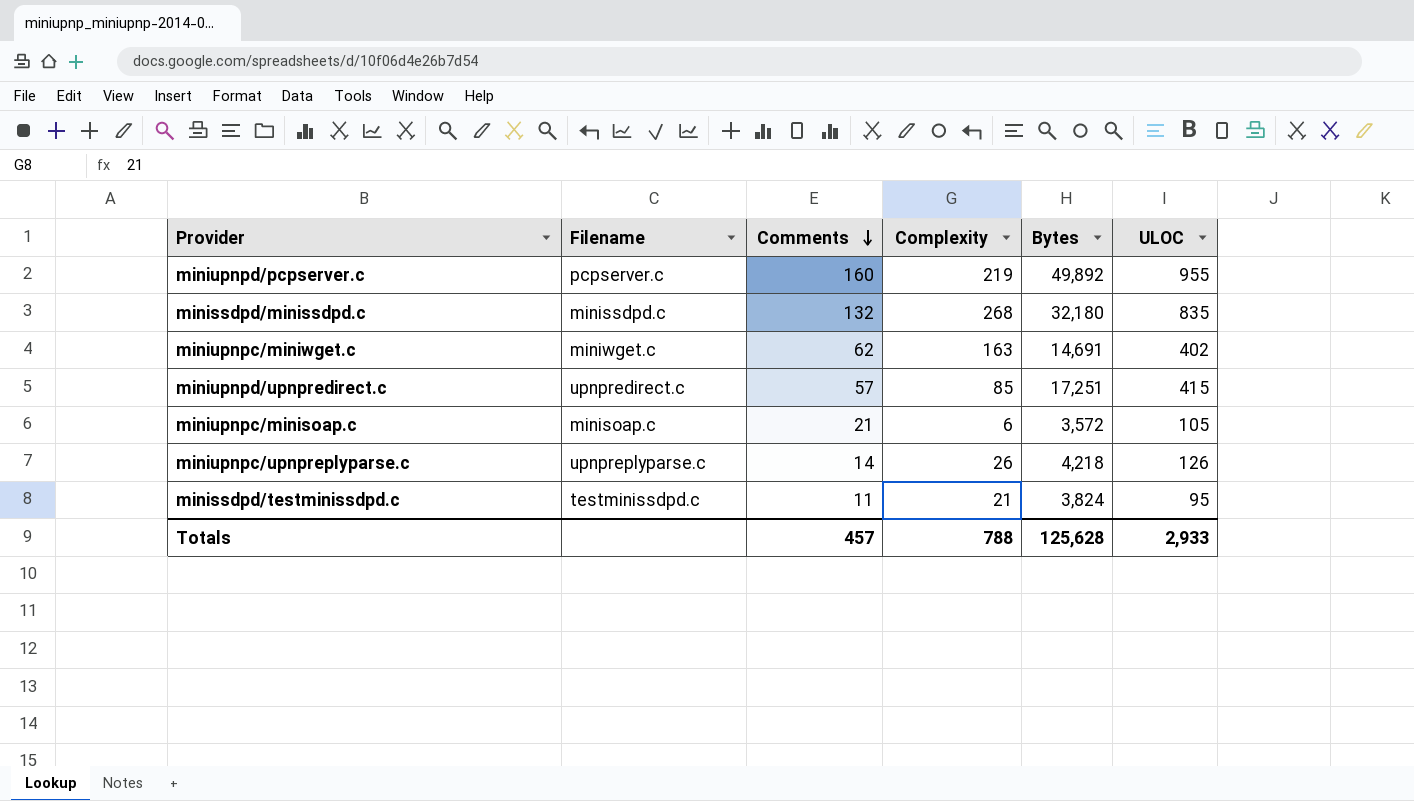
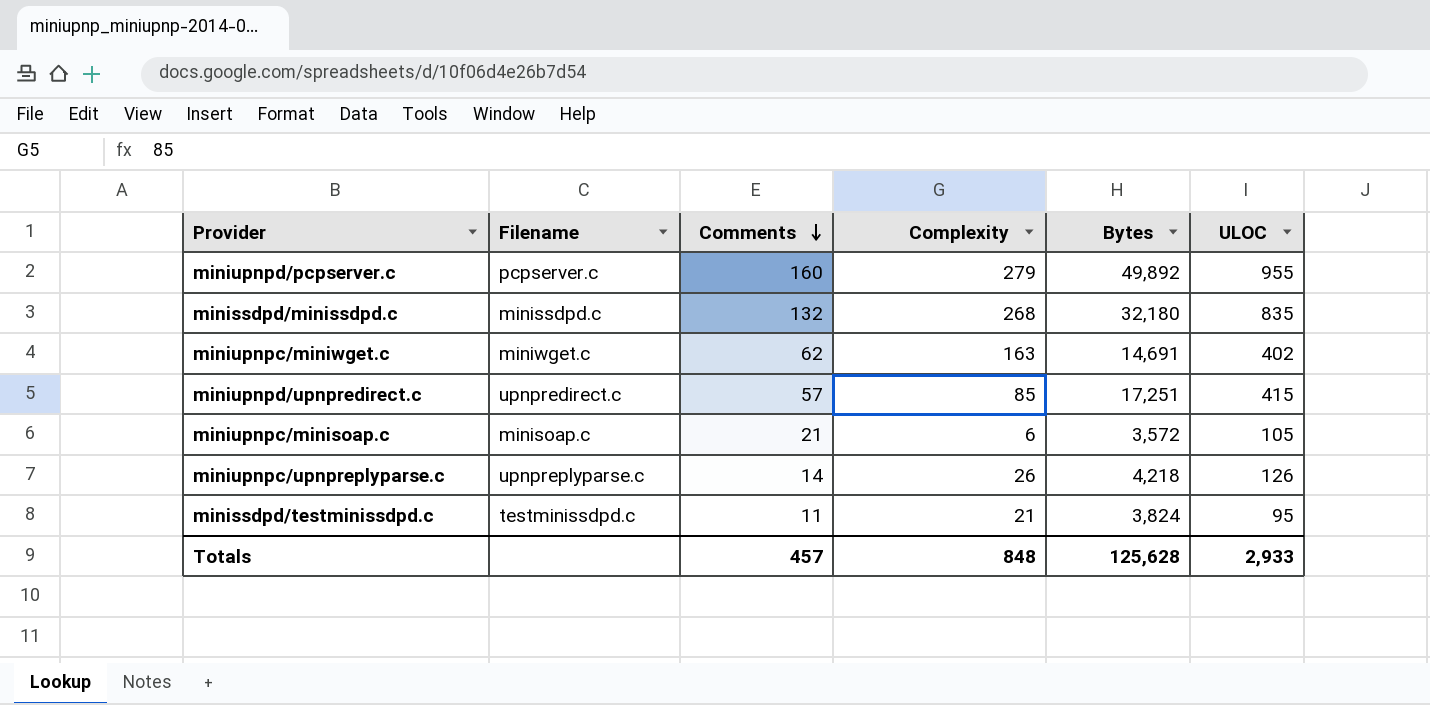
miniupnpd/pcpserver.c | Complexity: 219 -> 279
Totals | Complexity: 788 -> 848

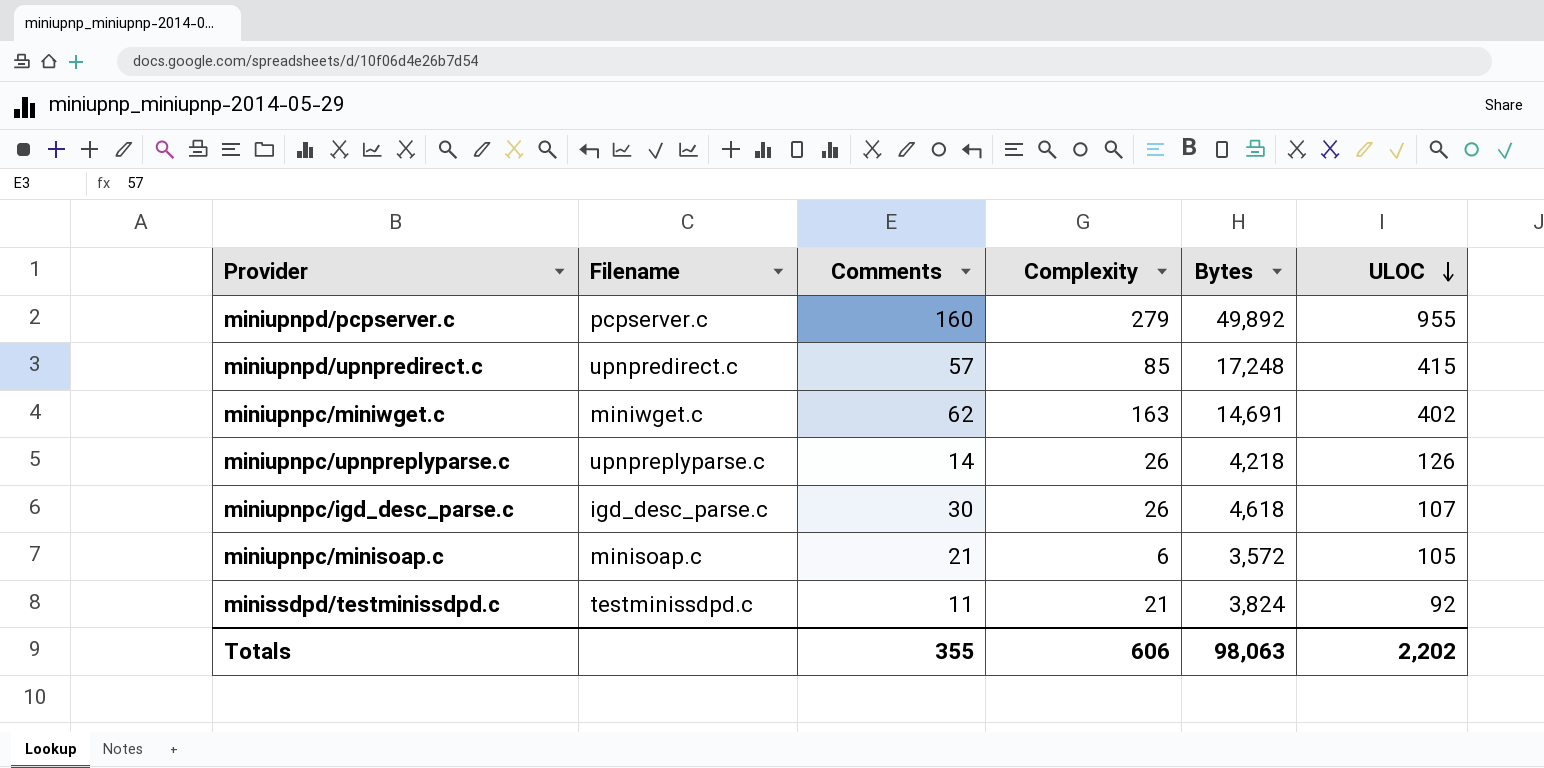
row order: Comments descending -> ULOC descending
row minissdpd/minissdpd.c: minissdpd.c | 132 | 268 | 32,180 | 835 -> none
miniupnpd/upnpredirect.c | Bytes: 17,251 -> 17,248
row miniupnpc/igd_desc_parse.c: none -> igd_desc_parse.c | 30 | 26 | 4,618 | 107
minissdpd/testminissdpd.c | ULOC: 95 -> 92
Totals | Comments: 457 -> 355
Totals | Complexity: 848 -> 606
Totals | Bytes: 125,628 -> 98,063
Totals | ULOC: 2,933 -> 2,202

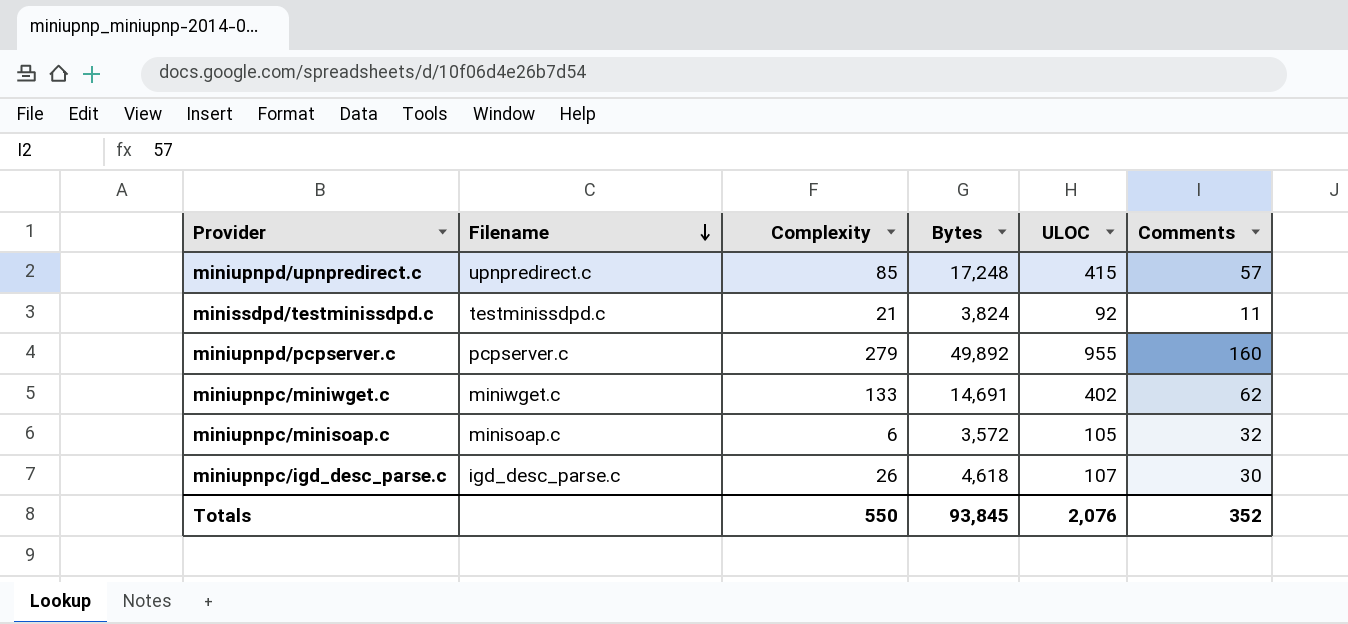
row order: ULOC descending -> Filename descending
column Comments | position: 3 -> 6
row miniupnpc/upnpreplyparse.c: upnpreplyparse.c | 14 | 26 | 4,218 | 126 -> none
miniupnpc/miniwget.c | Complexity: 163 -> 133
miniupnpc/minisoap.c | Comments: 21 -> 32
Totals | Complexity: 606 -> 550
Totals | Bytes: 98,063 -> 93,845
Totals | ULOC: 2,202 -> 2,076
Totals | Comments: 355 -> 352

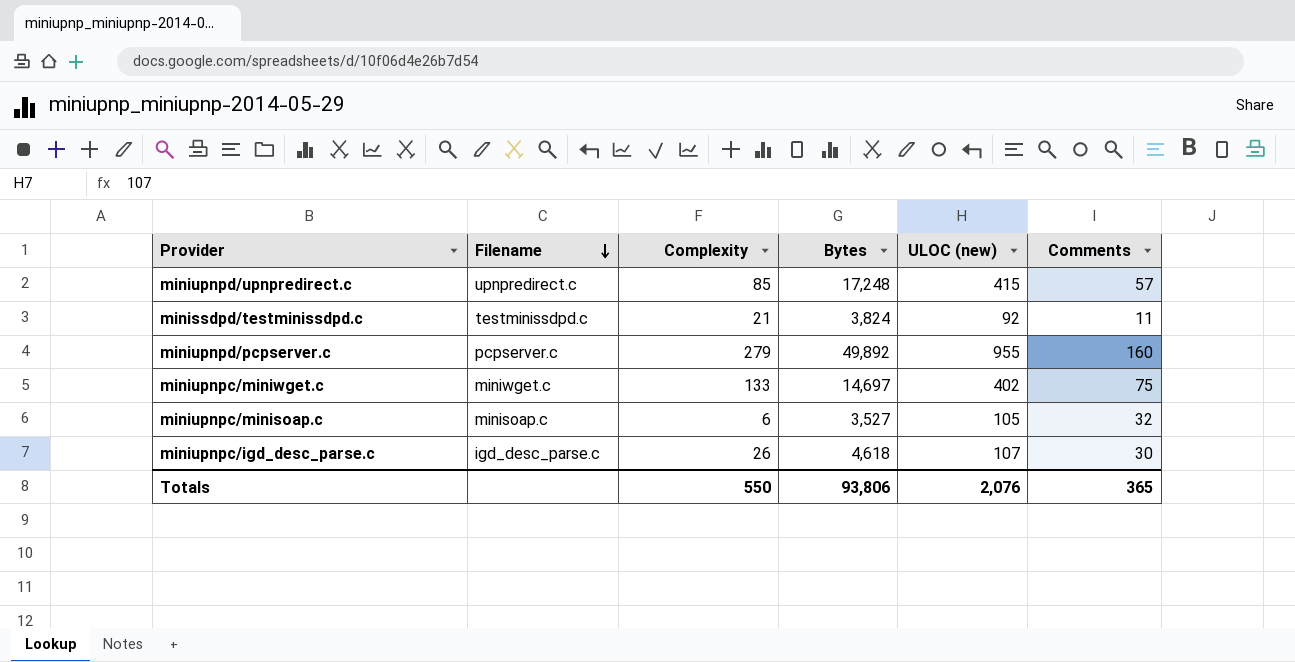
column name: ULOC -> ULOC (new)
miniupnpc/miniwget.c | Bytes: 14,691 -> 14,697
miniupnpc/miniwget.c | Comments: 62 -> 75
miniupnpc/minisoap.c | Bytes: 3,572 -> 3,527
Totals | Bytes: 93,845 -> 93,806
Totals | Comments: 352 -> 365

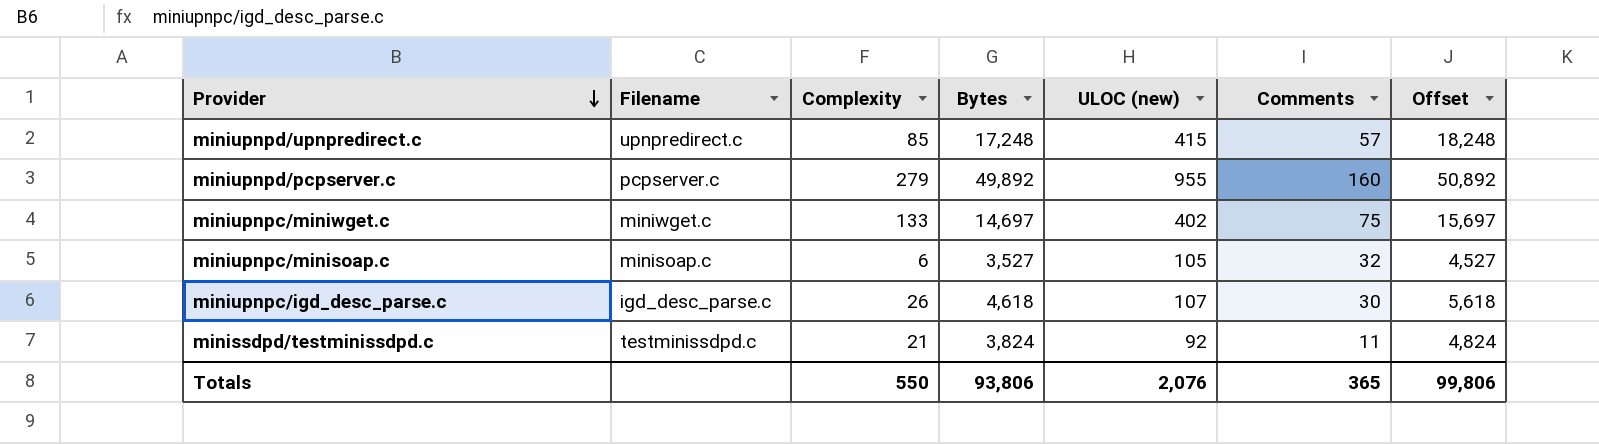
row order: Filename descending -> Provider descending
column Offset | formula: none -> [Bytes] + 1000

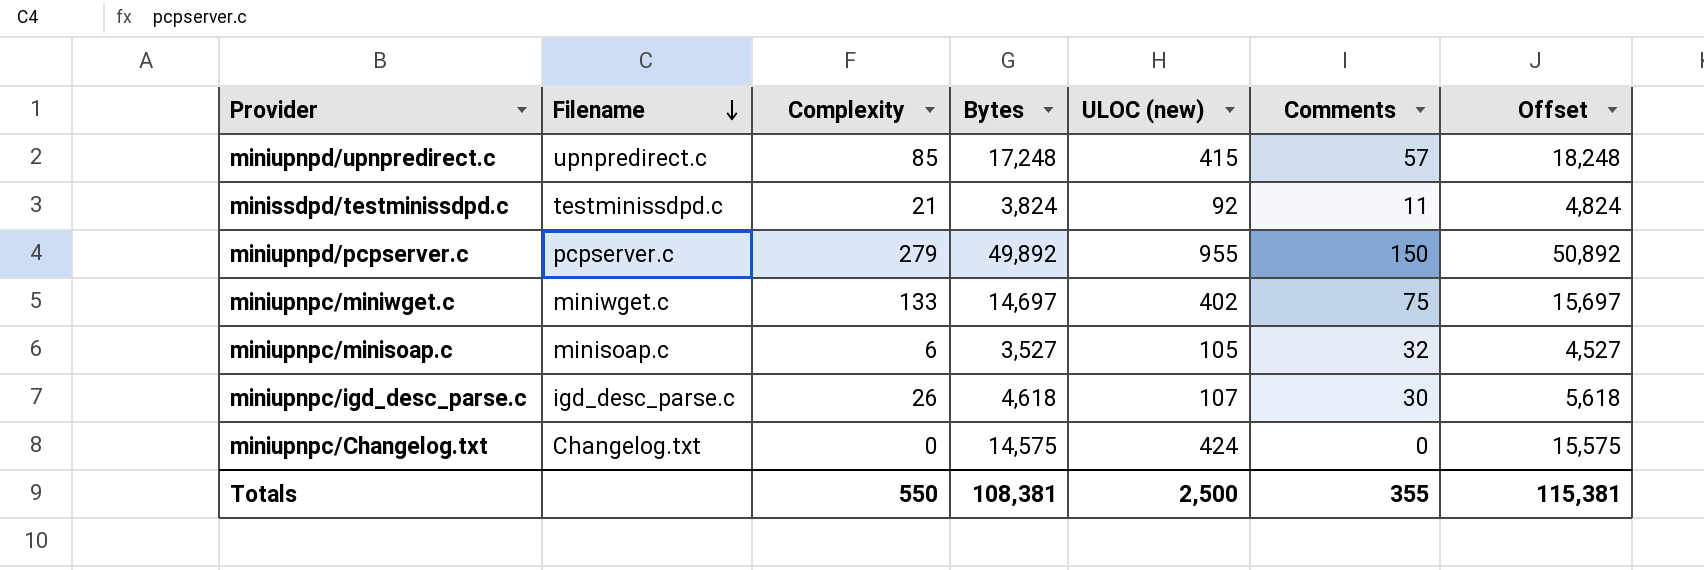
row order: Provider descending -> Filename descending
miniupnpd/pcpserver.c | Comments: 160 -> 150
row miniupnpc/Changelog.txt: none -> Changelog.txt | 0 | 14,575 | 424 | 0 | 15,575
Totals | Bytes: 93,806 -> 108,381
Totals | ULOC (new): 2,076 -> 2,500
Totals | Comments: 365 -> 355
Totals | Offset: 99,806 -> 115,381

